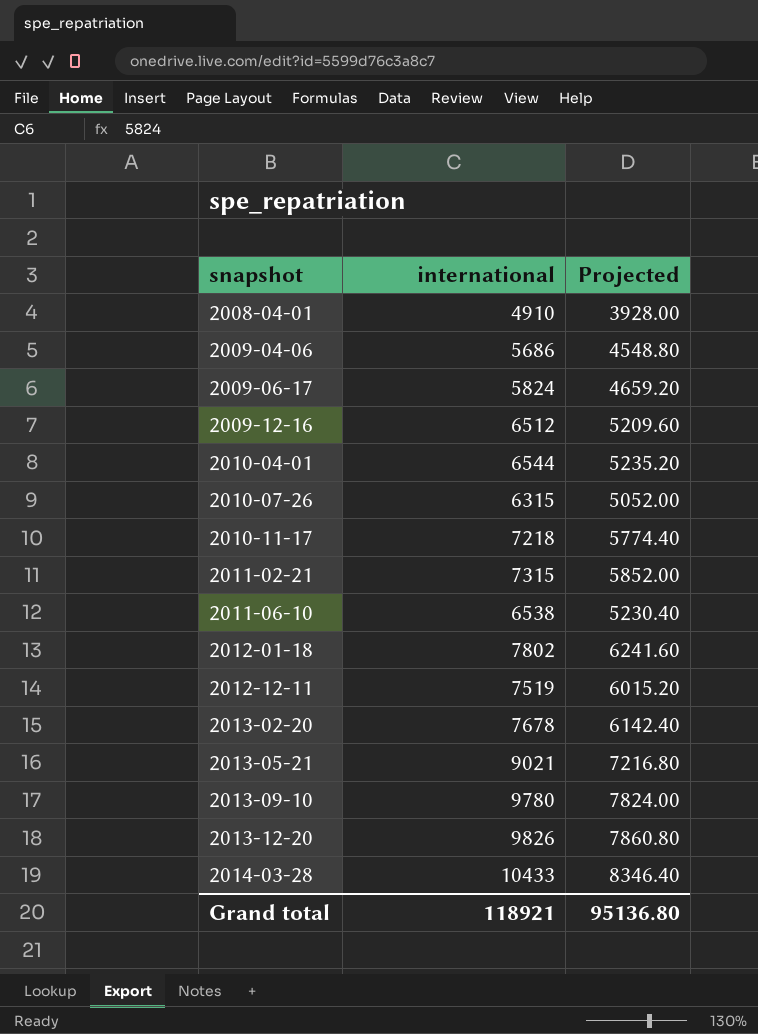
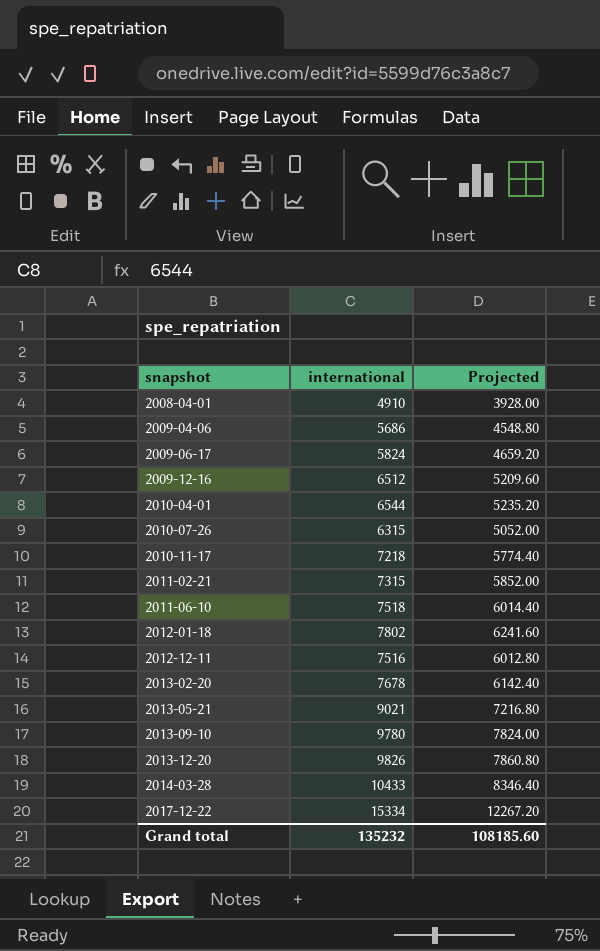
2011-06-10 | international: 6538 -> 7518
2011-06-10 | Projected: 5230.40 -> 6014.40
2012-12-11 | international: 7519 -> 7516
2012-12-11 | Projected: 6015.20 -> 6012.80
row 2017-12-22: none -> 15334 | 12267.20
Grand total | international: 118921 -> 135232
Grand total | Projected: 95136.80 -> 108185.60

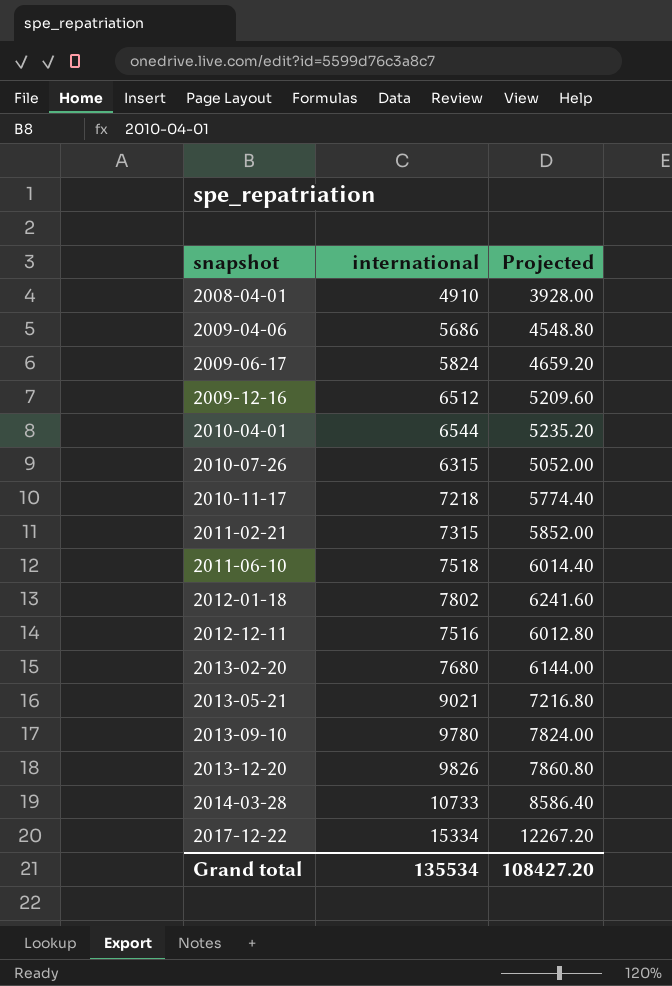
2013-02-20 | international: 7678 -> 7680
2013-02-20 | Projected: 6142.40 -> 6144.00
2014-03-28 | international: 10433 -> 10733
2014-03-28 | Projected: 8346.40 -> 8586.40
Grand total | international: 135232 -> 135534
Grand total | Projected: 108185.60 -> 108427.20

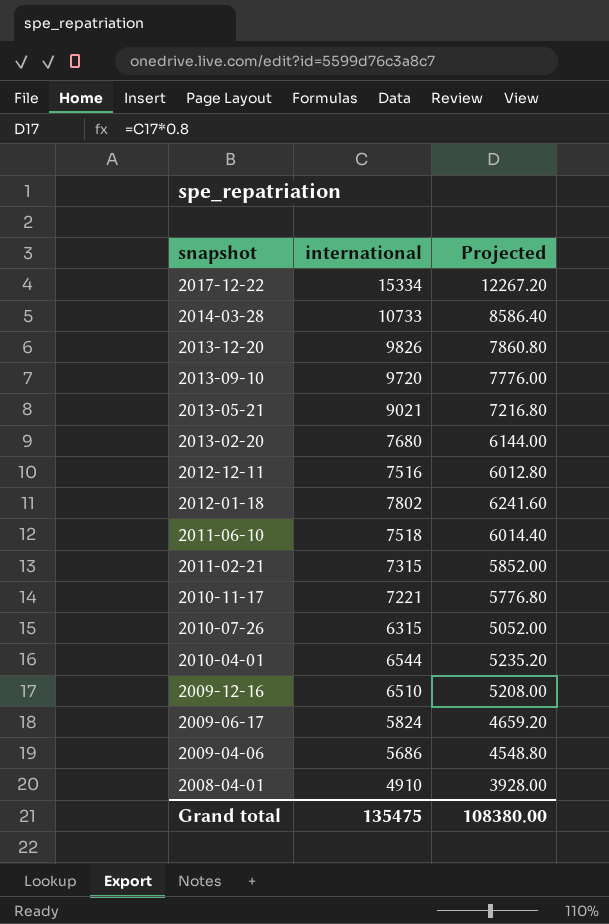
row order: snapshot ascending -> snapshot descending
2013-09-10 | international: 9780 -> 9720
2013-09-10 | Projected: 7824.00 -> 7776.00
2010-11-17 | international: 7218 -> 7221
2010-11-17 | Projected: 5774.40 -> 5776.80
2009-12-16 | international: 6512 -> 6510
2009-12-16 | Projected: 5209.60 -> 5208.00
Grand total | international: 135534 -> 135475
Grand total | Projected: 108427.20 -> 108380.00

